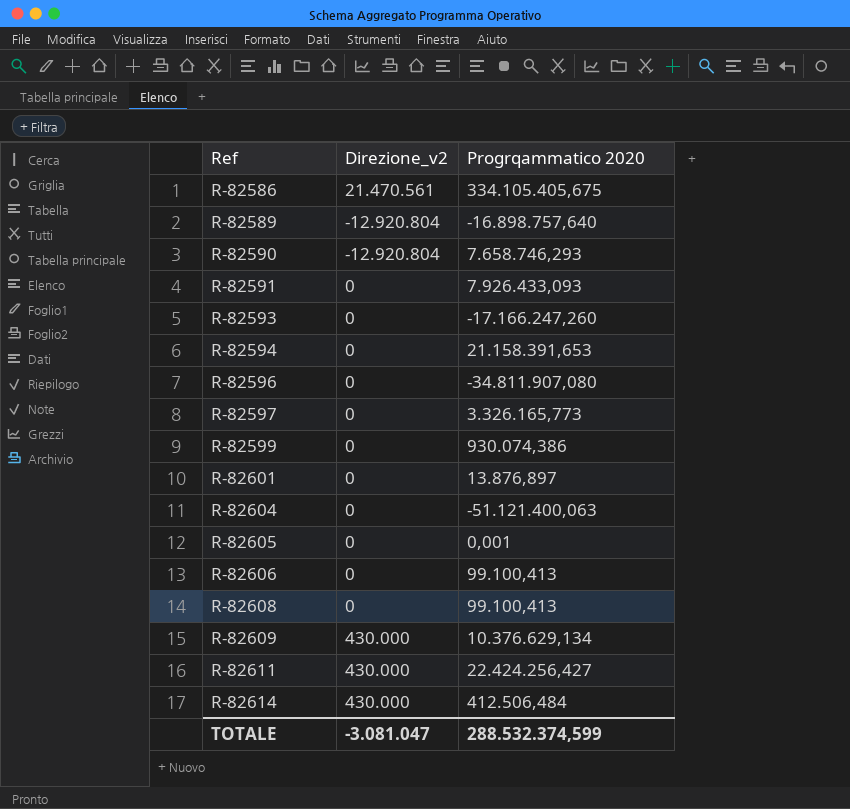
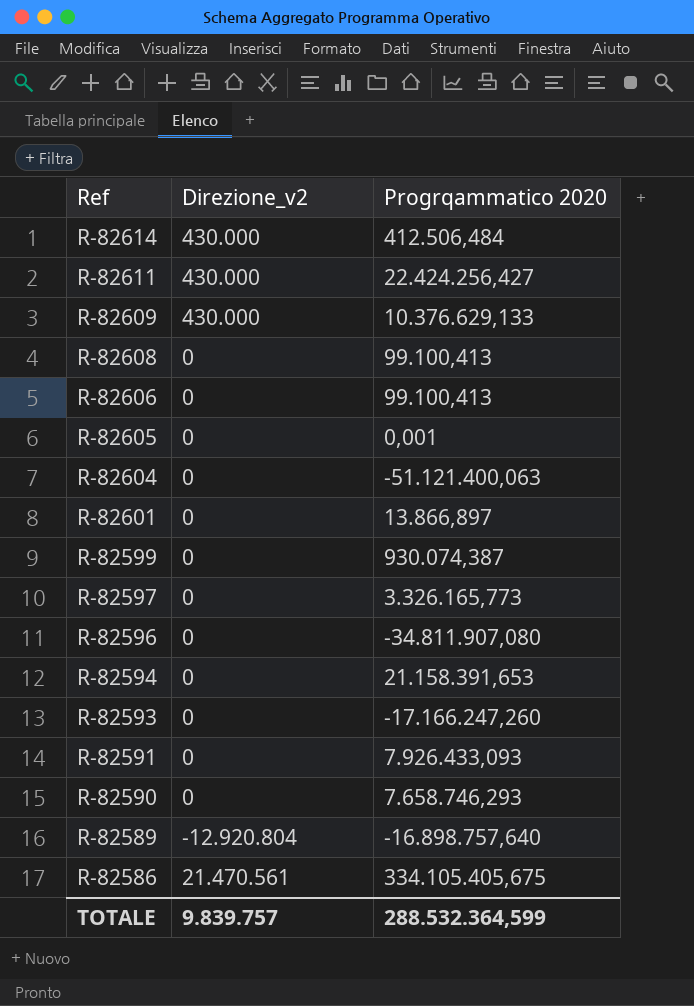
row order: Ref ascending -> Ref descending
R-82609 | Progrqammatico 2020: 10.376.629,134 -> 10.376.629,133
R-82601 | Progrqammatico 2020: 13.876,897 -> 13.866,897
R-82599 | Progrqammatico 2020: 930.074,386 -> 930.074,387
R-82590 | Direzione_v2: -12.920.804 -> 0
TOTALE | Direzione_v2: -3.081.047 -> 9.839.757
TOTALE | Progrqammatico 2020: 288.532.374,599 -> 288.532.364,599

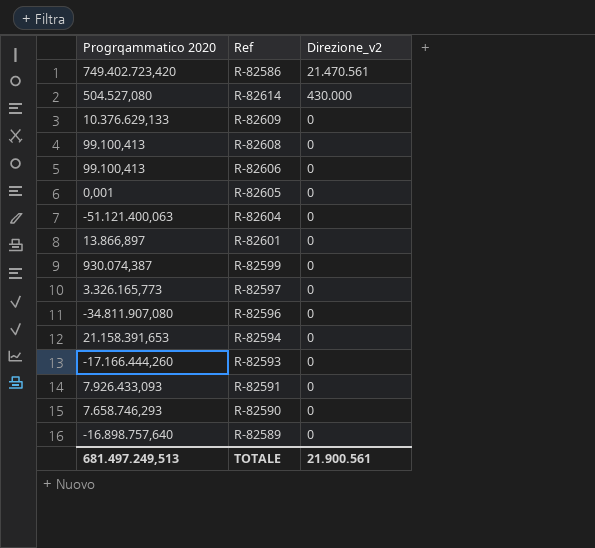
row order: Ref descending -> Direzione_v2 descending
column Progrqammatico 2020 | position: 3 -> 1
row R-82611: 430.000 | 22.424.256,427 -> none
R-82586 | Progrqammatico 2020: 334.105.405,675 -> 749.402.723,420
R-82614 | Progrqammatico 2020: 412.506,484 -> 504.527,080
R-82609 | Direzione_v2: 430.000 -> 0
R-82593 | Progrqammatico 2020: -17.166.247,260 -> -17.166.444,260
R-82589 | Direzione_v2: -12.920.804 -> 0
TOTALE | Progrqammatico 2020: 288.532.364,599 -> 681.497.249,513
TOTALE | Direzione_v2: 9.839.757 -> 21.900.561

